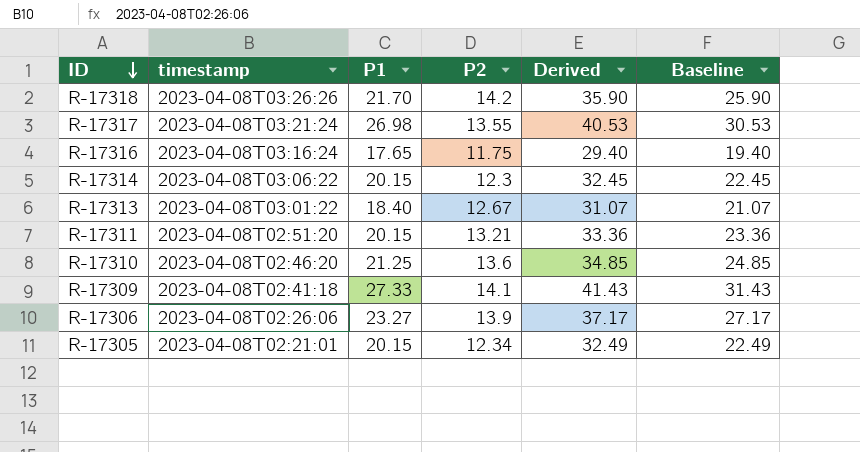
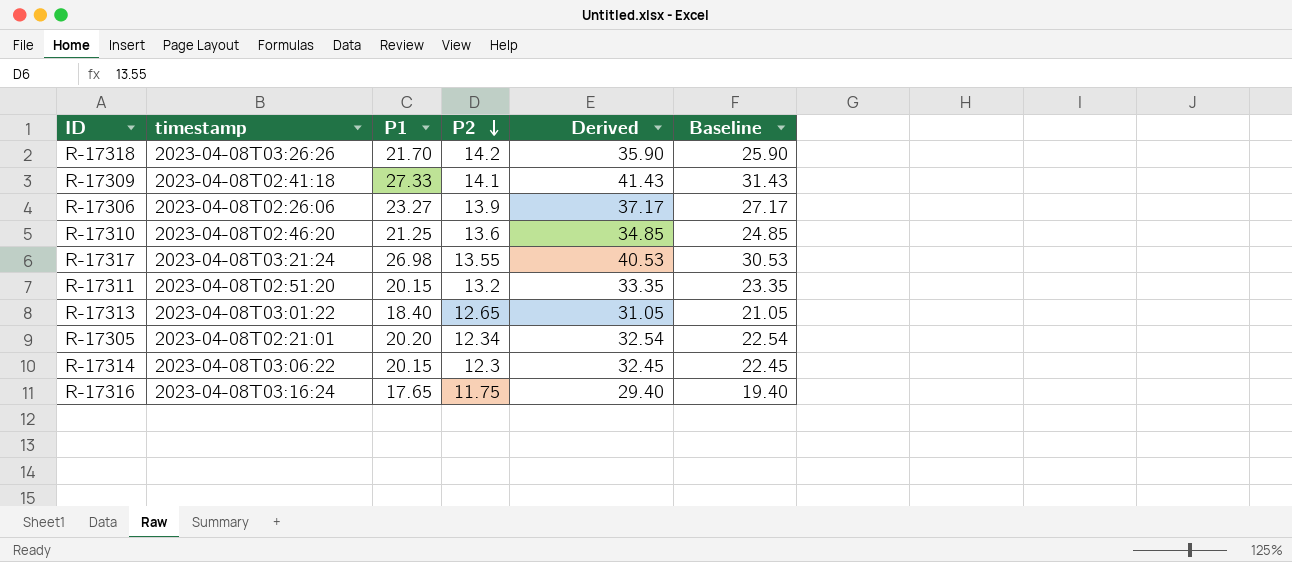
row order: ID descending -> P2 descending
R-17311 | P2: 13.21 -> 13.2
R-17311 | Derived: 33.36 -> 33.35
R-17311 | Baseline: 23.36 -> 23.35
R-17313 | P2: 12.67 -> 12.65
R-17313 | Derived: 31.07 -> 31.05
R-17313 | Baseline: 21.07 -> 21.05
R-17305 | P1: 20.15 -> 20.20
R-17305 | Derived: 32.49 -> 32.54
R-17305 | Baseline: 22.49 -> 22.54

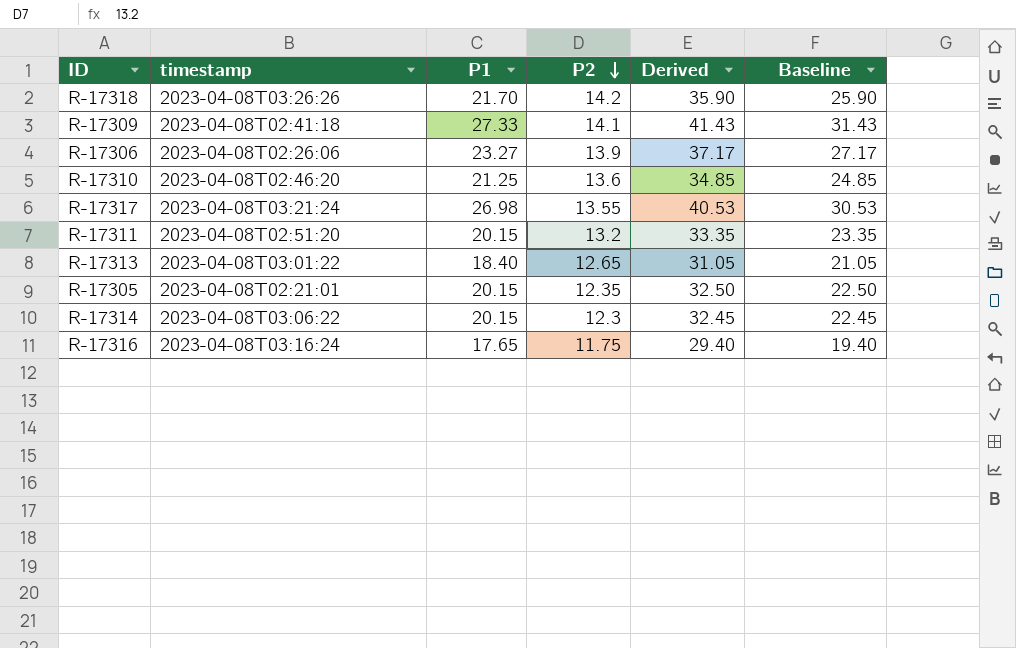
R-17305 | P1: 20.20 -> 20.15
R-17305 | P2: 12.34 -> 12.35
R-17305 | Derived: 32.54 -> 32.50
R-17305 | Baseline: 22.54 -> 22.50

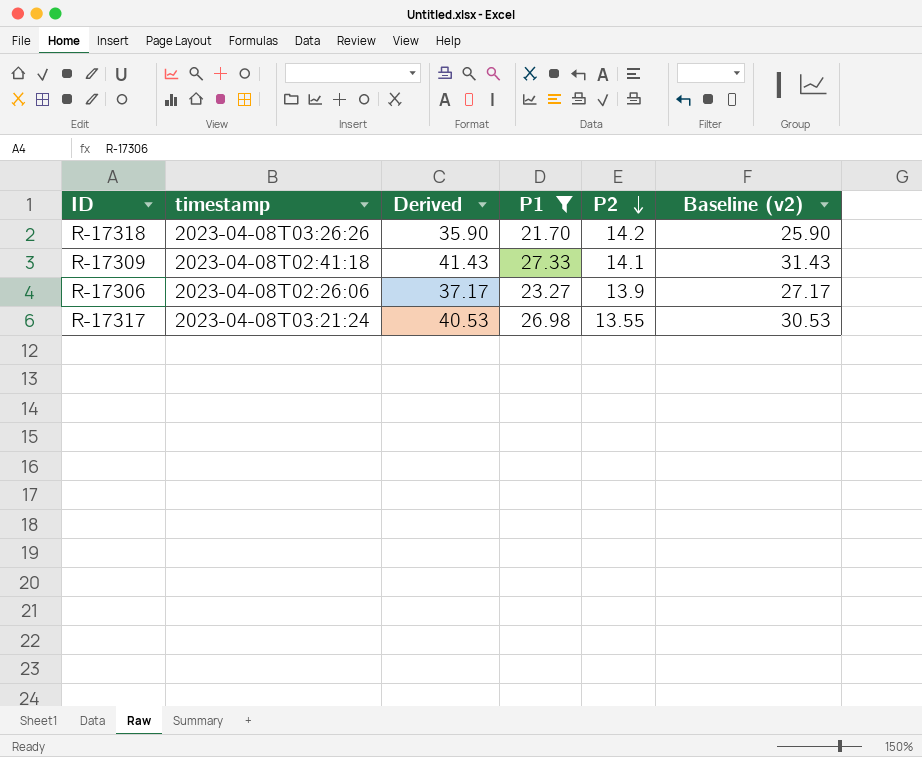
filter: none -> P1 >= 21.70
column Derived | position: 5 -> 3
column name: Baseline -> Baseline (v2)

